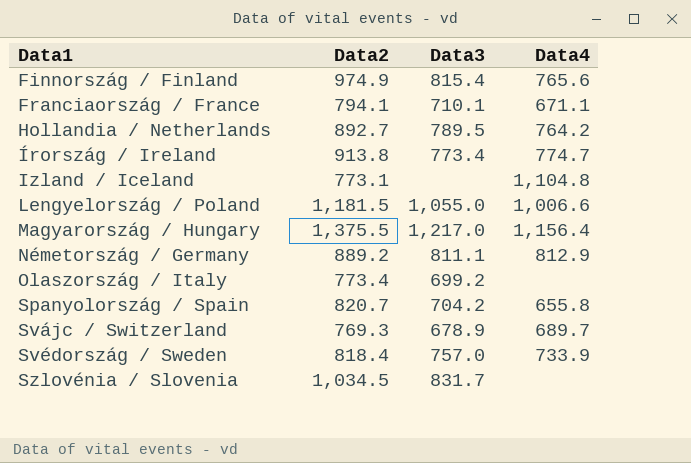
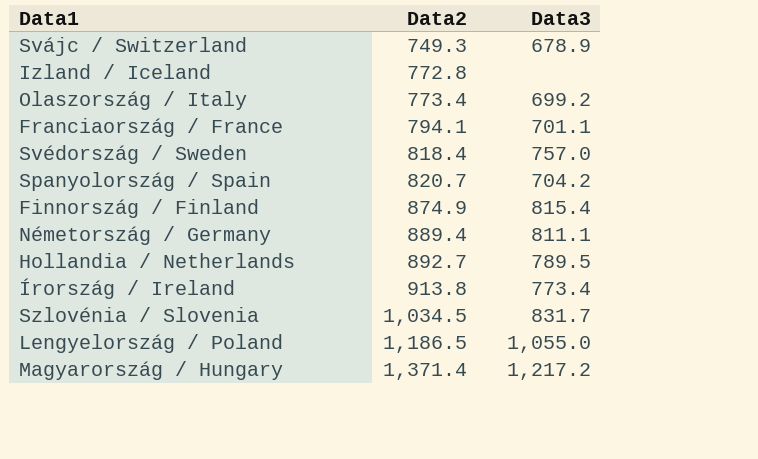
row order: Data1 ascending -> Data2 ascending
column Data4 | position: 4 -> none
Svájc / Switzerland | Data2: 769.3 -> 749.3
Izland / Iceland | Data2: 773.1 -> 772.8
Franciaország / France | Data3: 710.1 -> 701.1
Finnország / Finland | Data2: 974.9 -> 874.9
Németország / Germany | Data2: 889.2 -> 889.4
Lengyelország / Poland | Data2: 1,181.5 -> 1,186.5
Magyarország / Hungary | Data2: 1,375.5 -> 1,371.4
Magyarország / Hungary | Data3: 1,217.0 -> 1,217.2

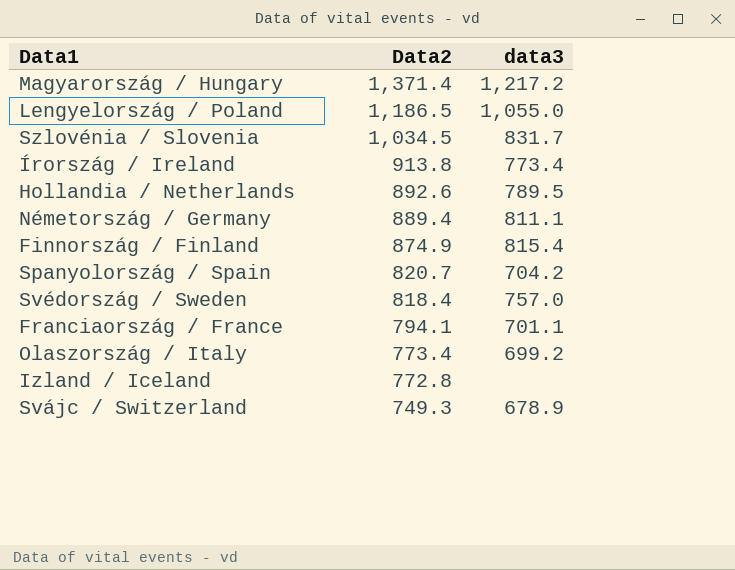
row order: Data2 ascending -> Data2 descending
column name: Data3 -> data3
Hollandia / Netherlands | Data2: 892.7 -> 892.6

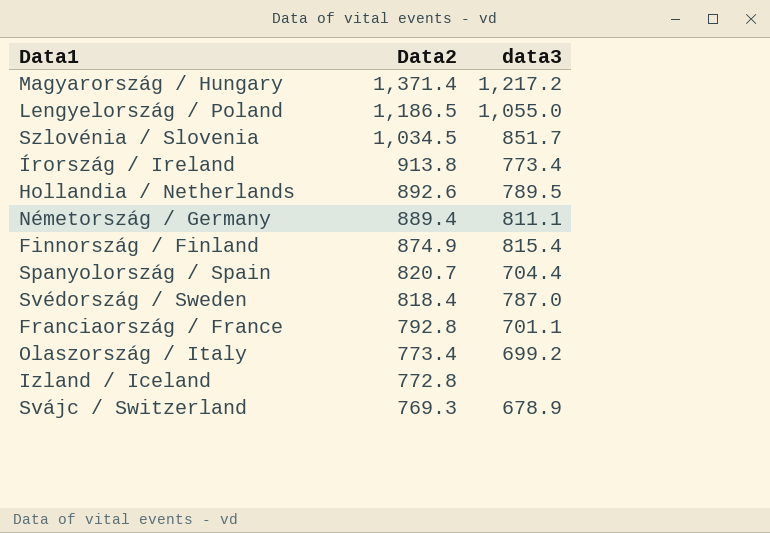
Szlovénia / Slovenia | data3: 831.7 -> 851.7
Spanyolország / Spain | data3: 704.2 -> 704.4
Svédország / Sweden | data3: 757.0 -> 787.0
Franciaország / France | Data2: 794.1 -> 792.8
Svájc / Switzerland | Data2: 749.3 -> 769.3

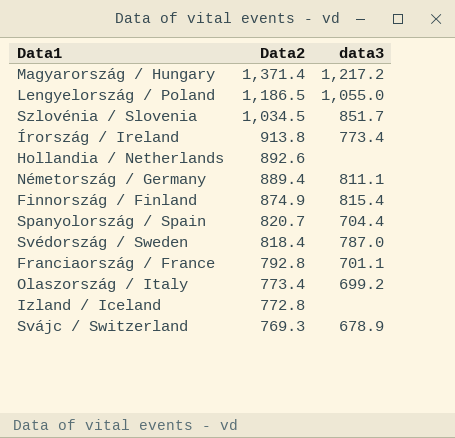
Hollandia / Netherlands | data3: 789.5 -> none

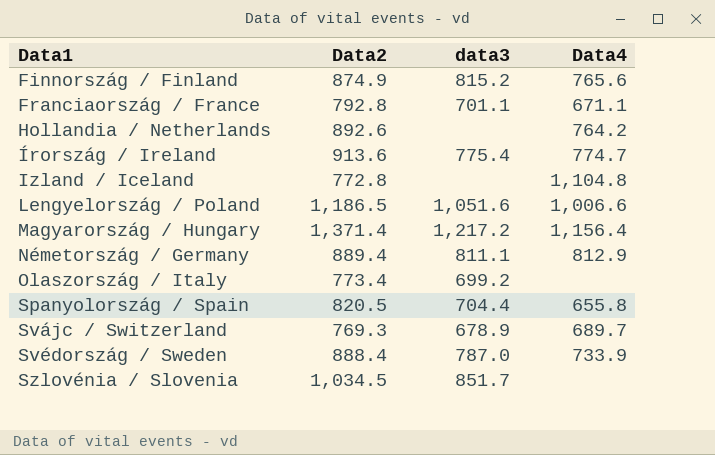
row order: Data2 descending -> Data1 ascending
column Data4 | position: none -> 4
Finnország / Finland | data3: 815.4 -> 815.2
Írország / Ireland | Data2: 913.8 -> 913.6
Írország / Ireland | data3: 773.4 -> 775.4
Lengyelország / Poland | data3: 1,055.0 -> 1,051.6
Spanyolország / Spain | Data2: 820.7 -> 820.5
Svédország / Sweden | Data2: 818.4 -> 888.4

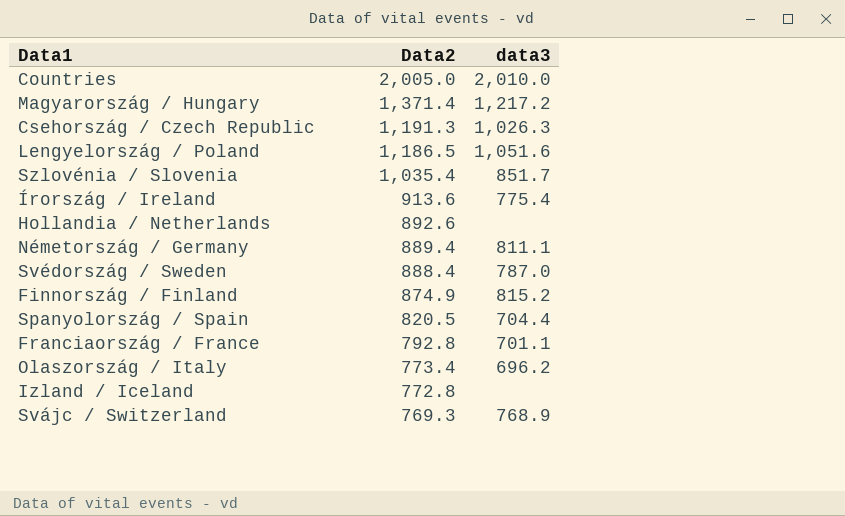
row order: Data1 ascending -> Data2 descending
column Data4 | position: 4 -> none
row Countries: none -> 2,005.0 | 2,010.0
row Csehország / Czech Republic: none -> 1,191.3 | 1,026.3
Szlovénia / Slovenia | Data2: 1,034.5 -> 1,035.4
Olaszország / Italy | data3: 699.2 -> 696.2
Svájc / Switzerland | data3: 678.9 -> 768.9

